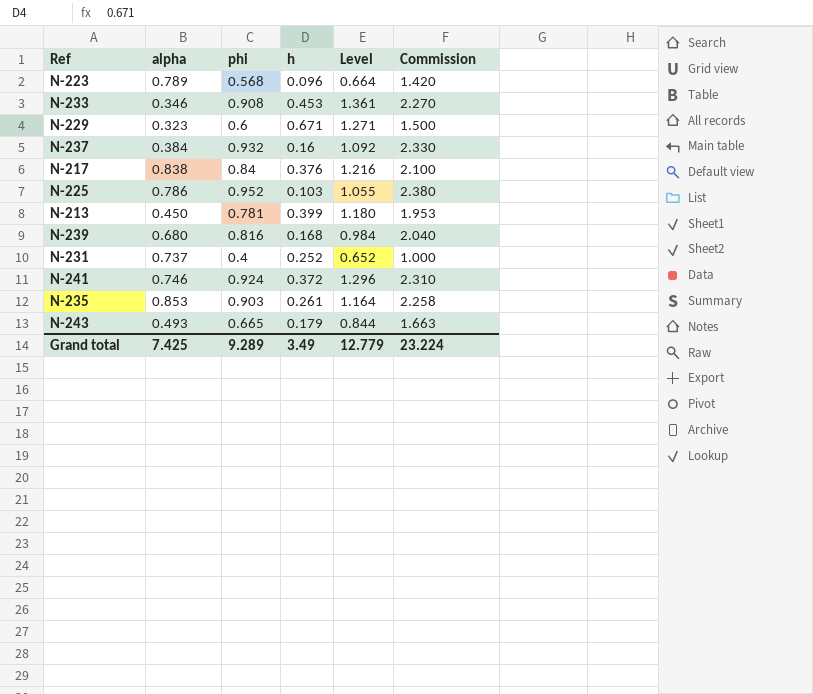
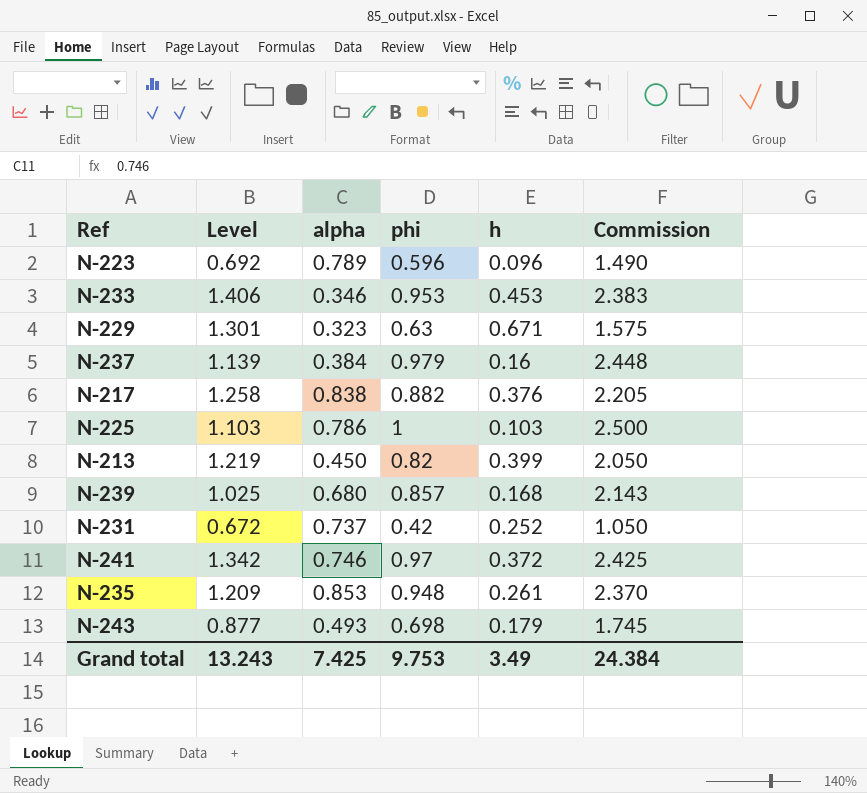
column Level | position: 5 -> 2
N-223 | Level: 0.664 -> 0.692
N-223 | phi: 0.568 -> 0.596
N-223 | Commission: 1.420 -> 1.490
N-233 | Level: 1.361 -> 1.406
N-233 | phi: 0.908 -> 0.953
N-233 | Commission: 2.270 -> 2.383
N-229 | Level: 1.271 -> 1.301
N-229 | phi: 0.6 -> 0.63
N-229 | Commission: 1.500 -> 1.575
N-237 | Level: 1.092 -> 1.139
N-237 | phi: 0.932 -> 0.979
N-237 | Commission: 2.330 -> 2.448
N-217 | Level: 1.216 -> 1.258
N-217 | phi: 0.84 -> 0.882
N-217 | Commission: 2.100 -> 2.205
N-225 | Level: 1.055 -> 1.103
N-225 | phi: 0.952 -> 1
N-225 | Commission: 2.380 -> 2.500
N-213 | Level: 1.180 -> 1.219
N-213 | phi: 0.781 -> 0.82
N-213 | Commission: 1.953 -> 2.050
N-239 | Level: 0.984 -> 1.025
N-239 | phi: 0.816 -> 0.857
N-239 | Commission: 2.040 -> 2.143
N-231 | Level: 0.652 -> 0.672
N-231 | phi: 0.4 -> 0.42
N-231 | Commission: 1.000 -> 1.050
N-241 | Level: 1.296 -> 1.342
N-241 | phi: 0.924 -> 0.97
N-241 | Commission: 2.310 -> 2.425
N-235 | Level: 1.164 -> 1.209
N-235 | phi: 0.903 -> 0.948
N-235 | Commission: 2.258 -> 2.370
N-243 | Level: 0.844 -> 0.877
N-243 | phi: 0.665 -> 0.698
N-243 | Commission: 1.663 -> 1.745
Grand total | Level: 12.779 -> 13.243
Grand total | phi: 9.289 -> 9.753
Grand total | Commission: 23.224 -> 24.384

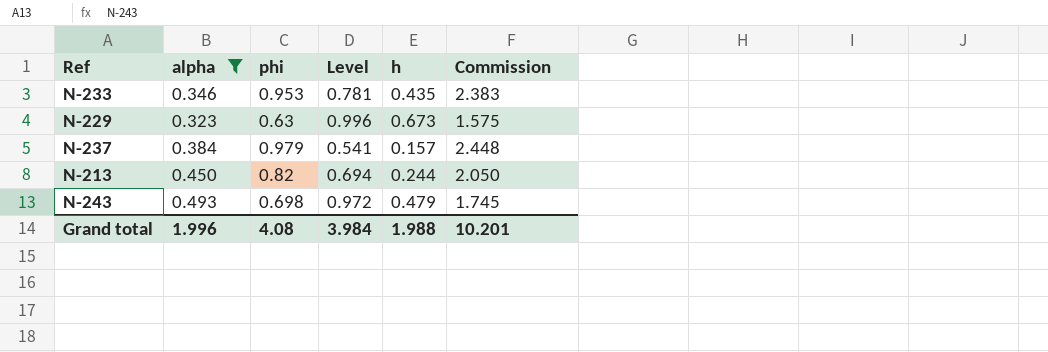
filter: none -> alpha <= 0.493
column Level | formula: [phi] + [h] -> [alpha] + [h]
column Level | position: 2 -> 4
N-233 | h: 0.453 -> 0.435
N-229 | h: 0.671 -> 0.673
N-237 | h: 0.16 -> 0.157
N-213 | h: 0.399 -> 0.244
N-243 | h: 0.179 -> 0.479
Grand total | alpha: 7.425 -> 1.996
Grand total | phi: 9.753 -> 4.08
Grand total | Level: 13.243 -> 3.984
Grand total | h: 3.49 -> 1.988
Grand total | Commission: 24.384 -> 10.201

